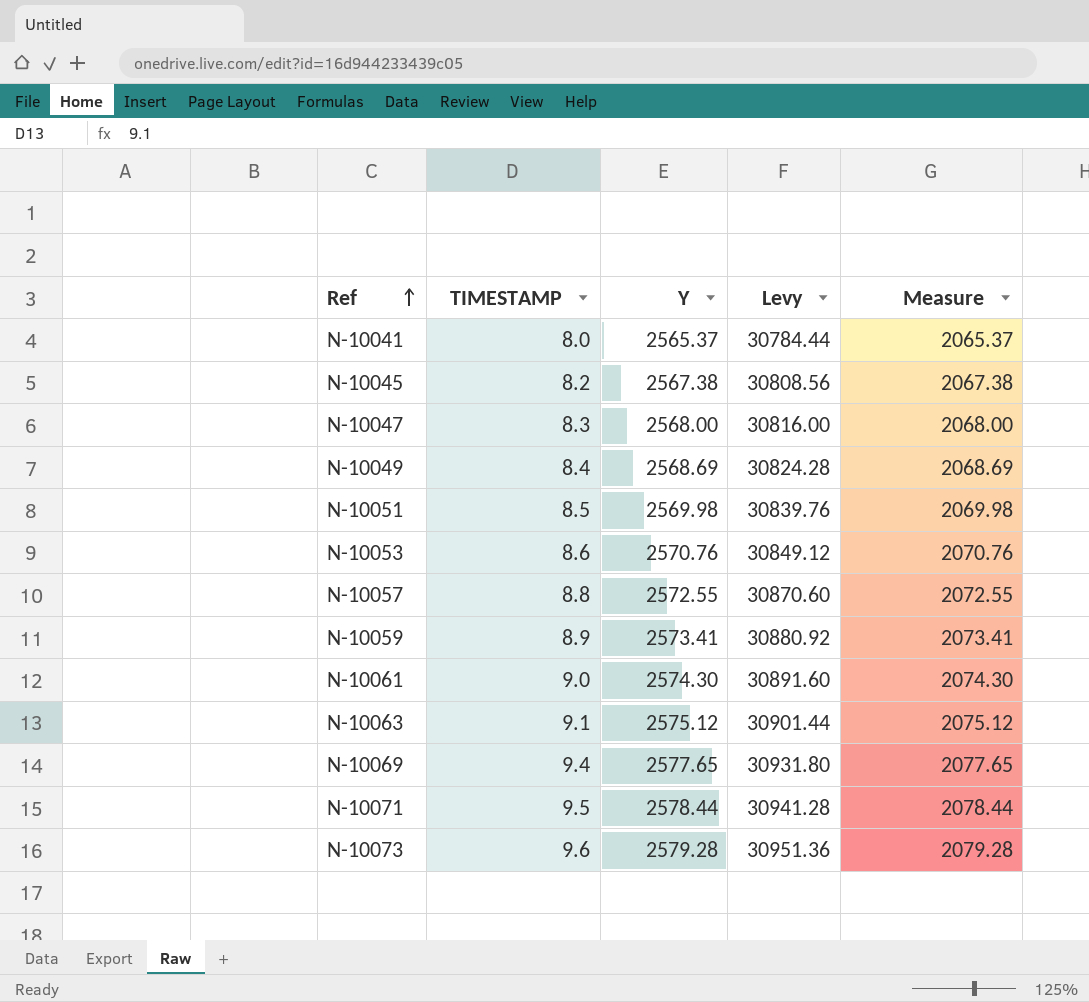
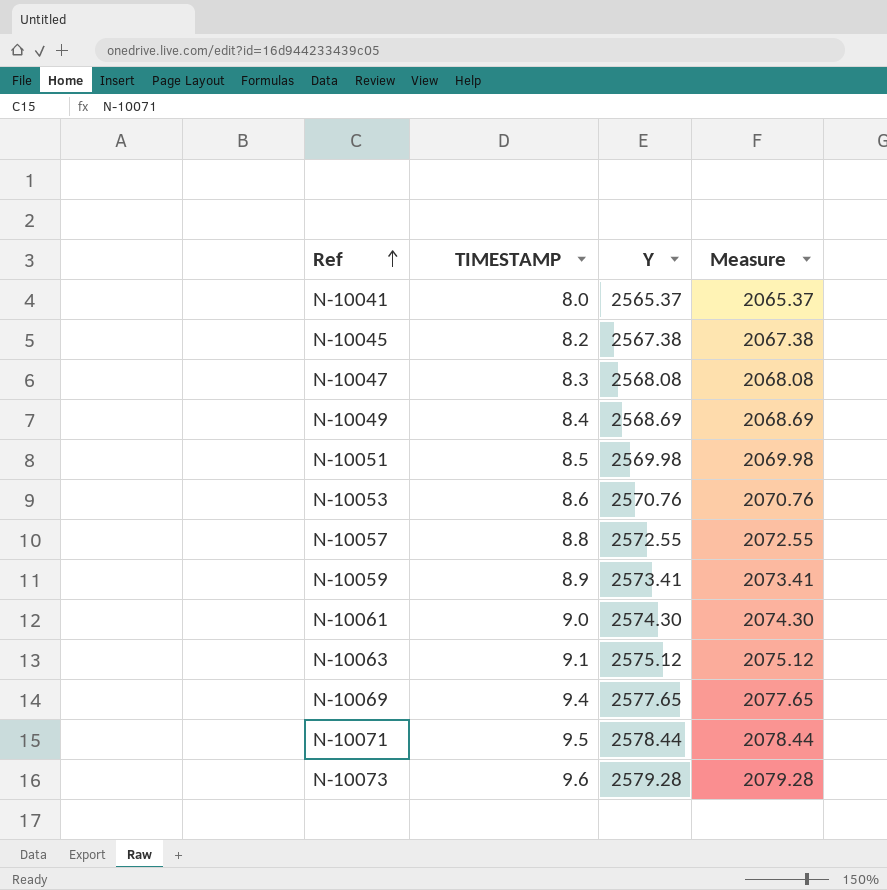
column Levy | formula: [Y] * 12 -> none
N-10047 | Y: 2568.00 -> 2568.08
N-10047 | Measure: 2068.00 -> 2068.08

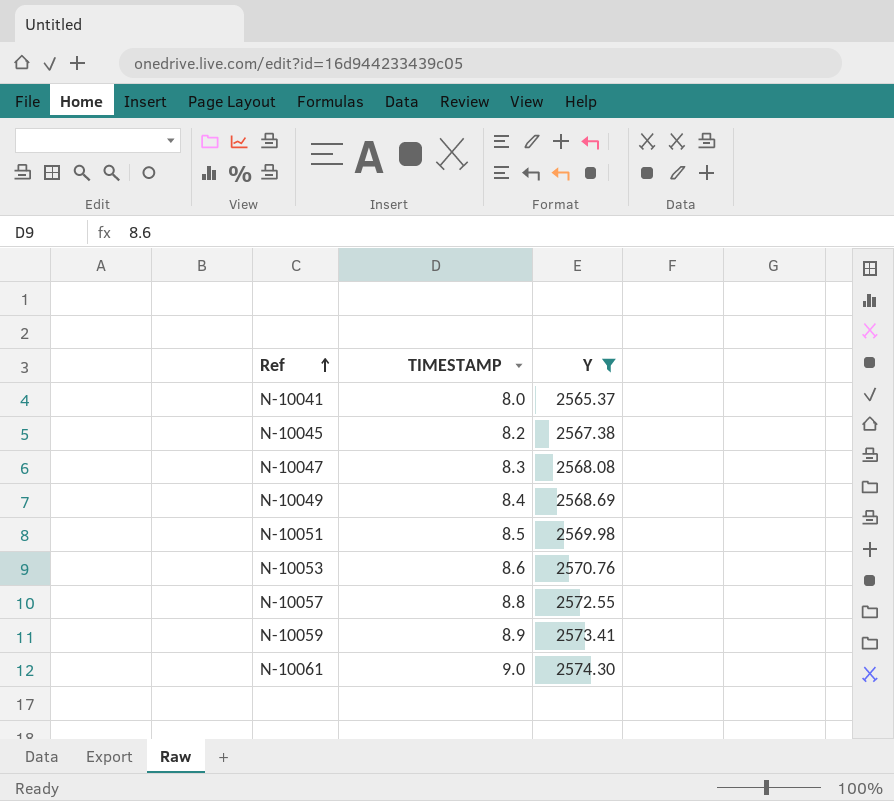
filter: none -> Y <= 2574.30
column Measure | formula: [Y] - 500 -> none

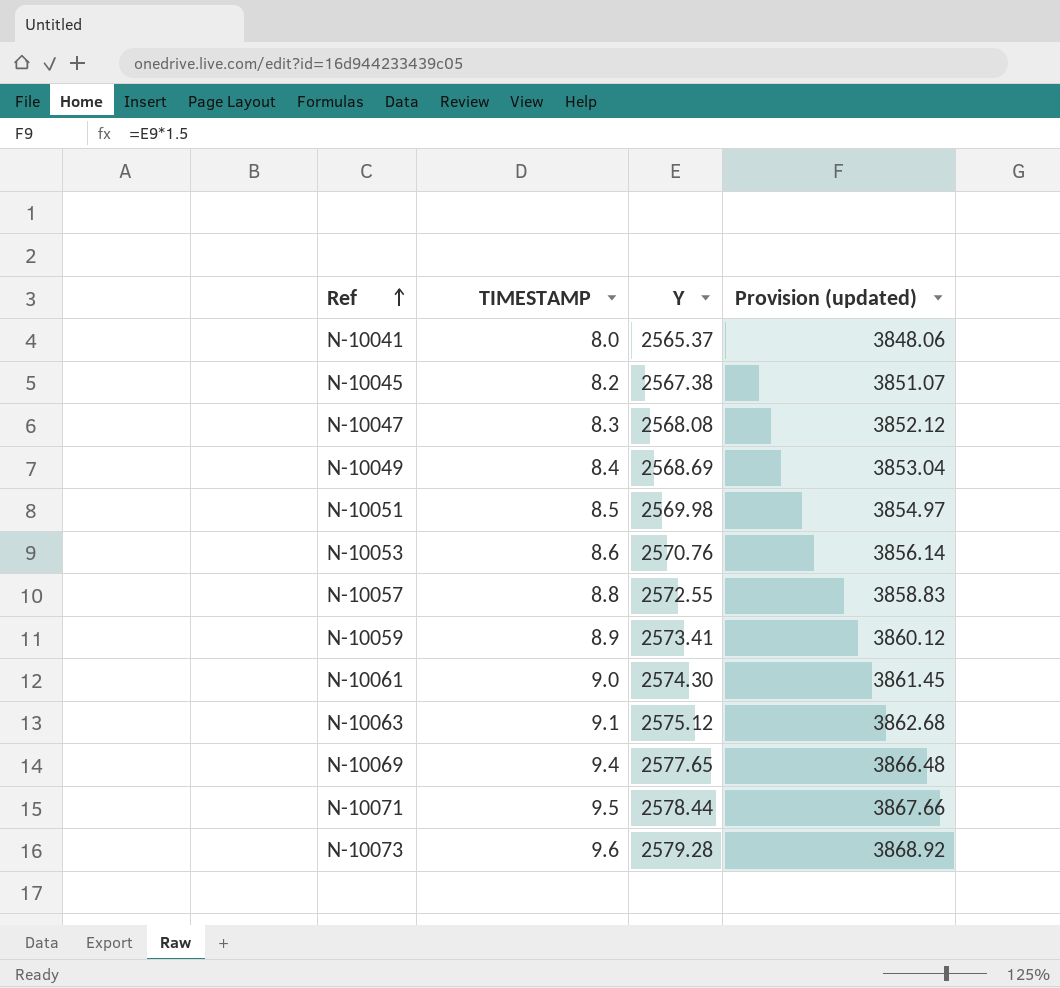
filter: Y <= 2574.30 -> none
column Provision (updated) | formula: none -> [Y] * 1.5

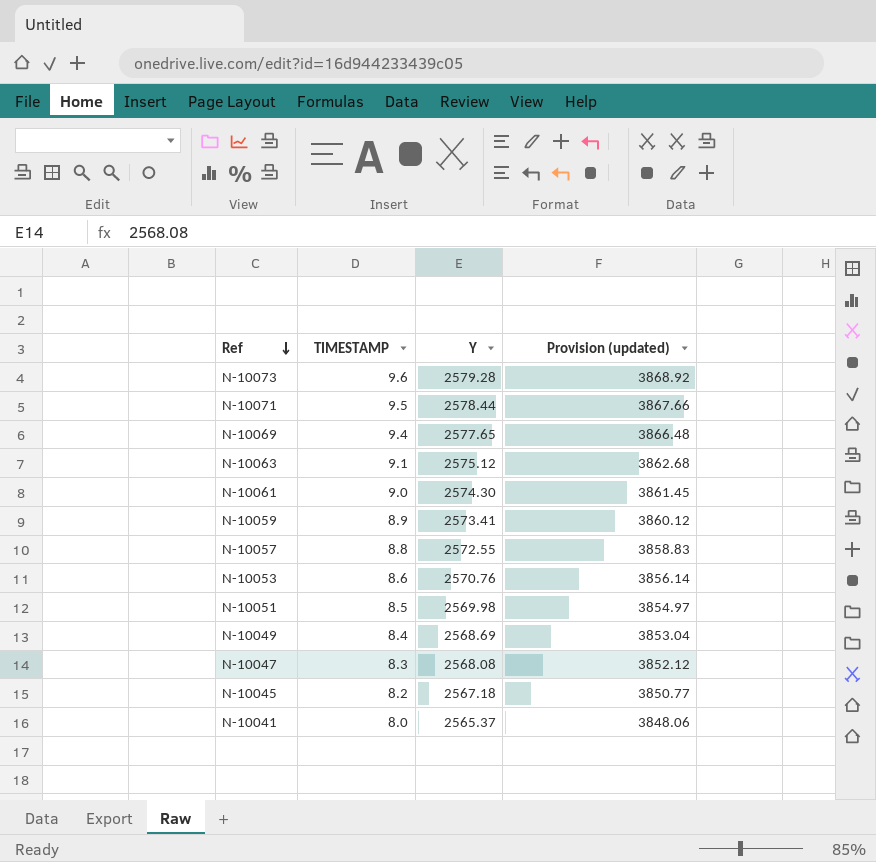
row order: Ref ascending -> Ref descending
N-10045 | Y: 2567.38 -> 2567.18
N-10045 | Provision (updated): 3851.07 -> 3850.77

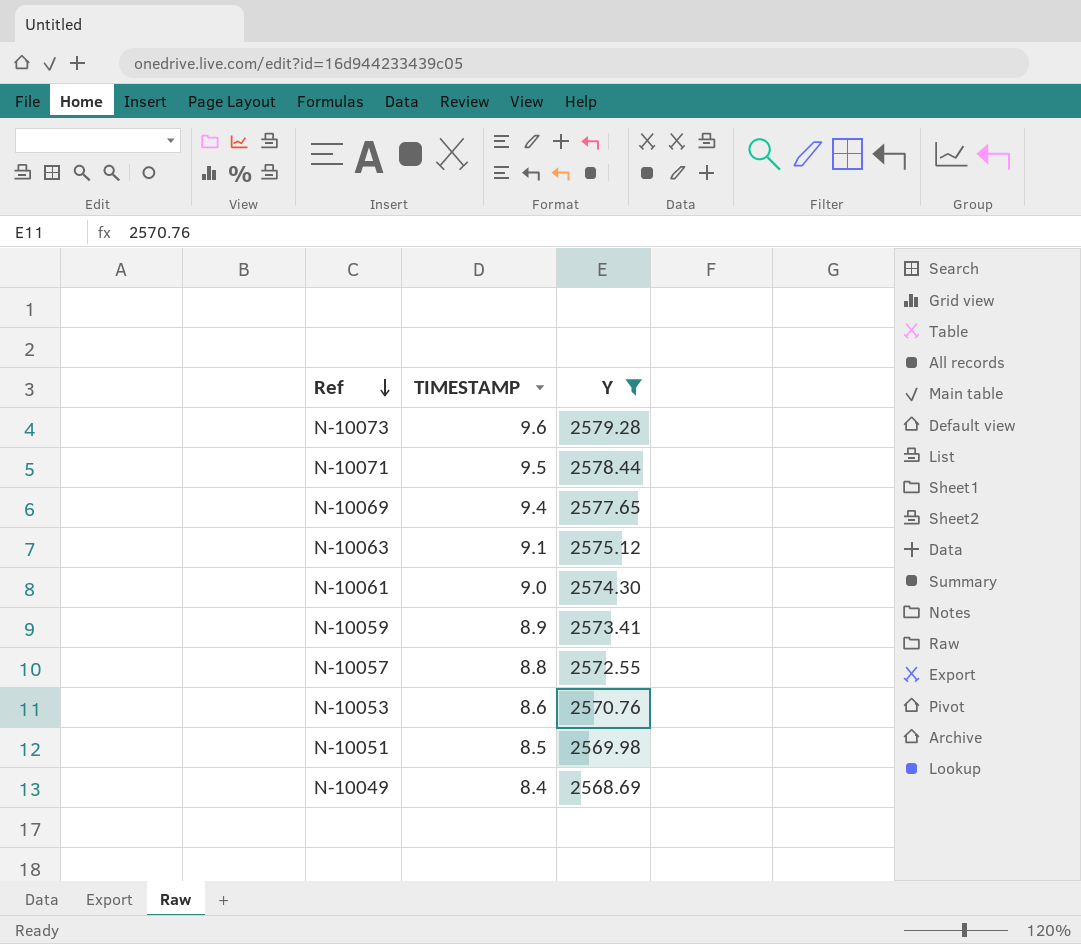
filter: none -> Y >= 2568.69
column Provision (updated) | formula: [Y] * 1.5 -> none

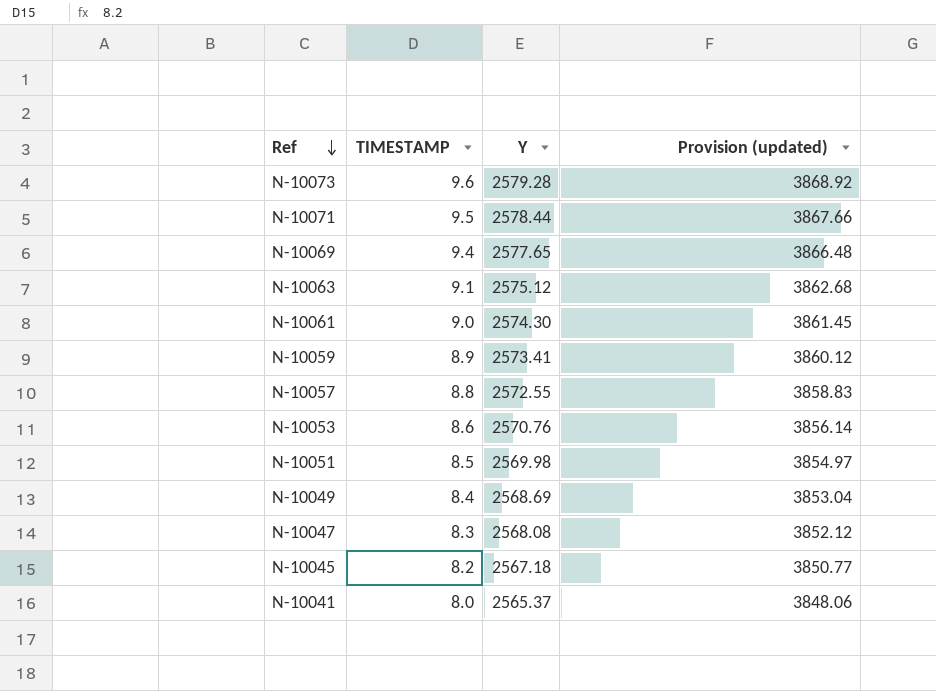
filter: Y >= 2568.69 -> none
column Provision (updated) | formula: none -> [Y] * 1.5

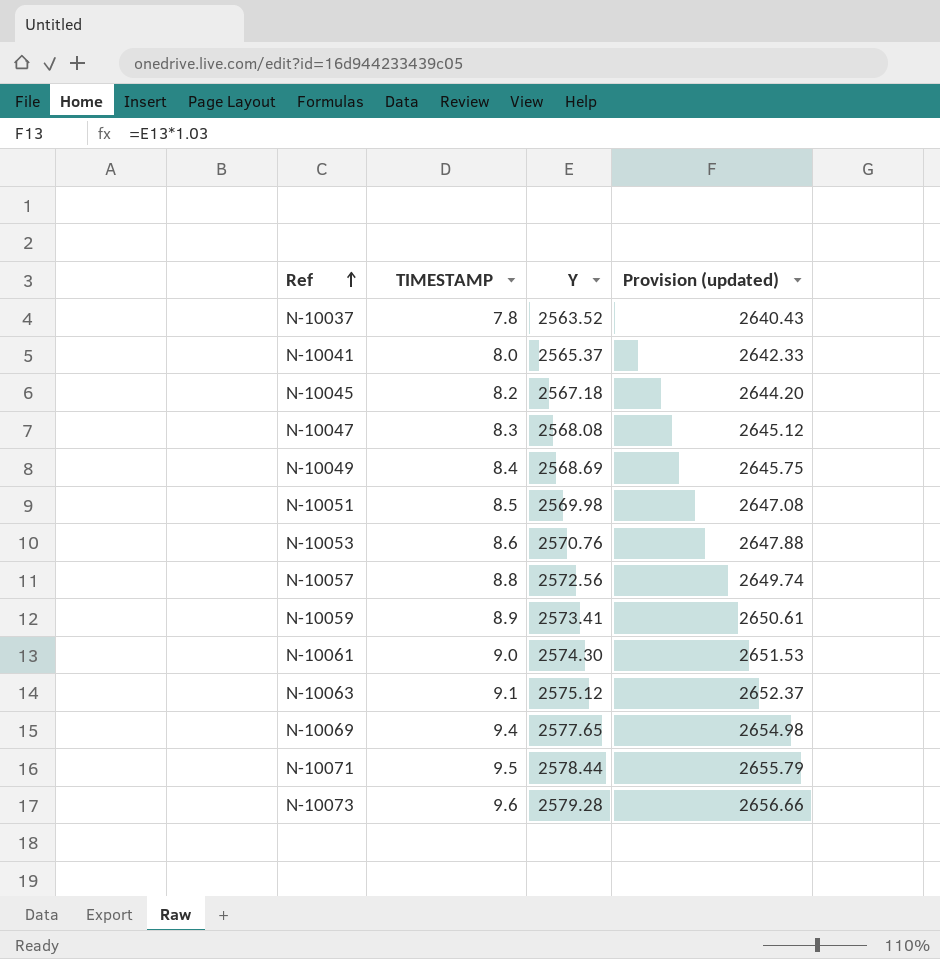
row order: Ref descending -> Ref ascending
column Provision (updated) | formula: [Y] * 1.5 -> [Y] * 1.03
row N-10037: none -> 7.8 | 2563.52 | 2640.43
N-10057 | Y: 2572.55 -> 2572.56

